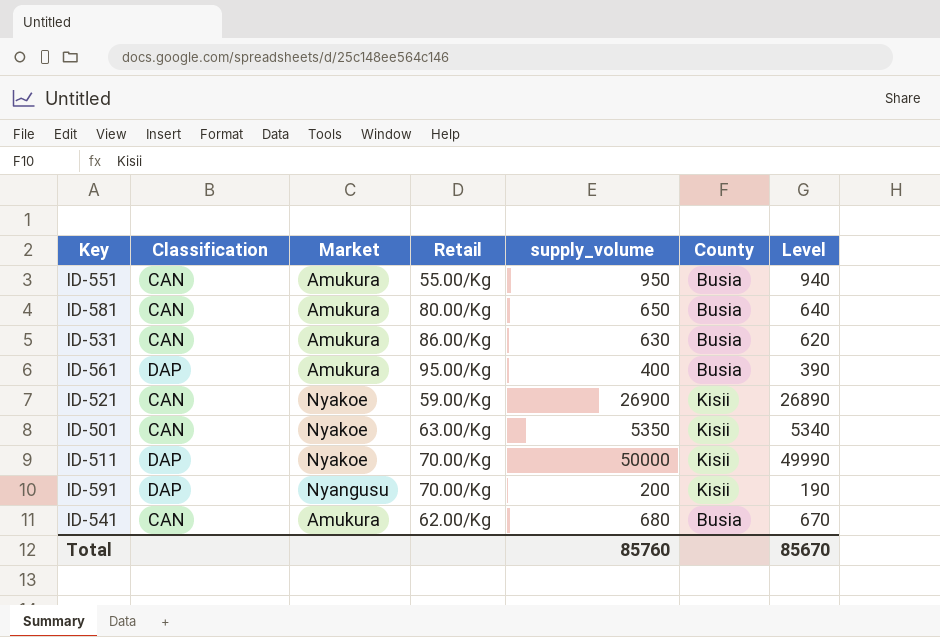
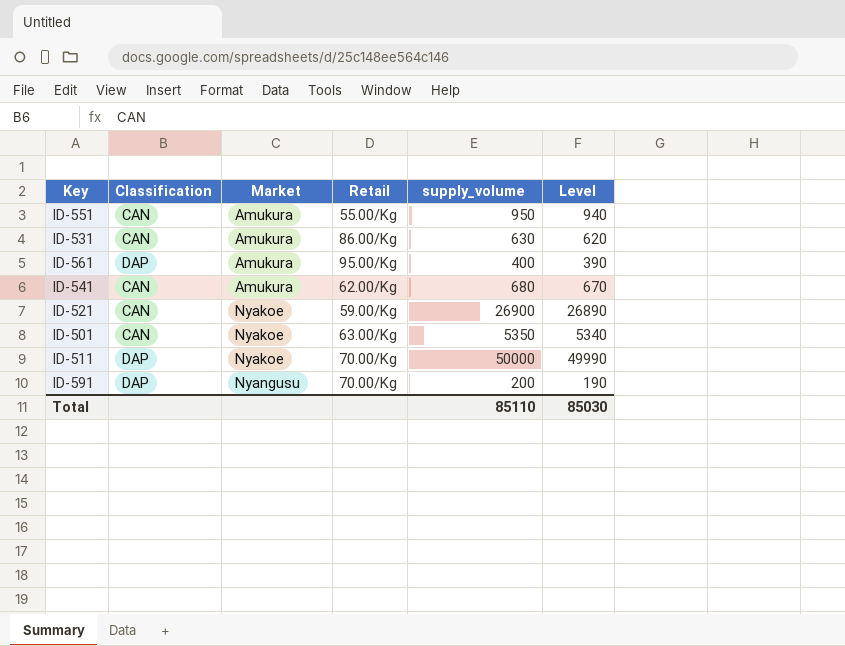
row order: none -> Market ascending
column County | position: 6 -> none
row ID-581: CAN | Amukura | 80.00/Kg | 650 | Busia | 640 -> none
Total | supply_volume: 85760 -> 85110
Total | Level: 85670 -> 85030

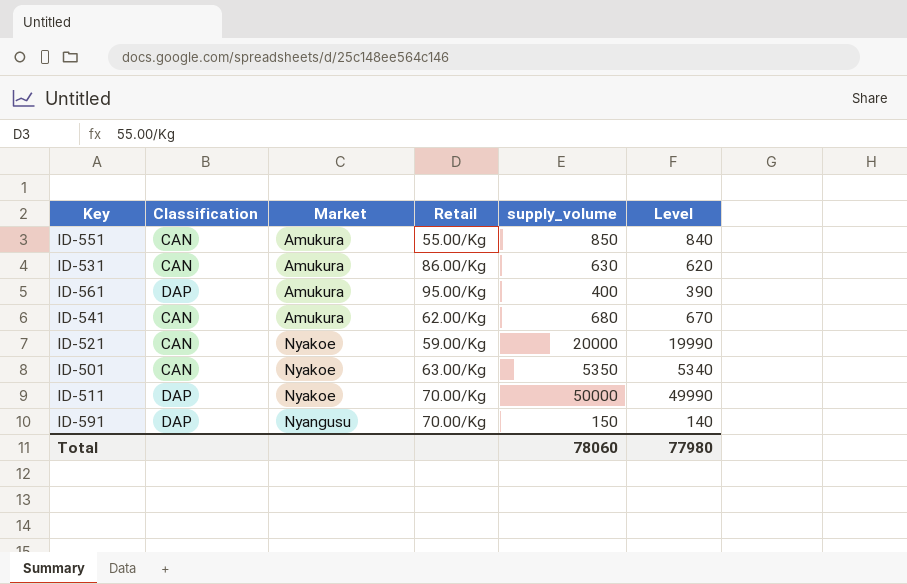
ID-551 | supply_volume: 950 -> 850
ID-551 | Level: 940 -> 840
ID-521 | supply_volume: 26900 -> 20000
ID-521 | Level: 26890 -> 19990
ID-591 | supply_volume: 200 -> 150
ID-591 | Level: 190 -> 140
Total | supply_volume: 85110 -> 78060
Total | Level: 85030 -> 77980

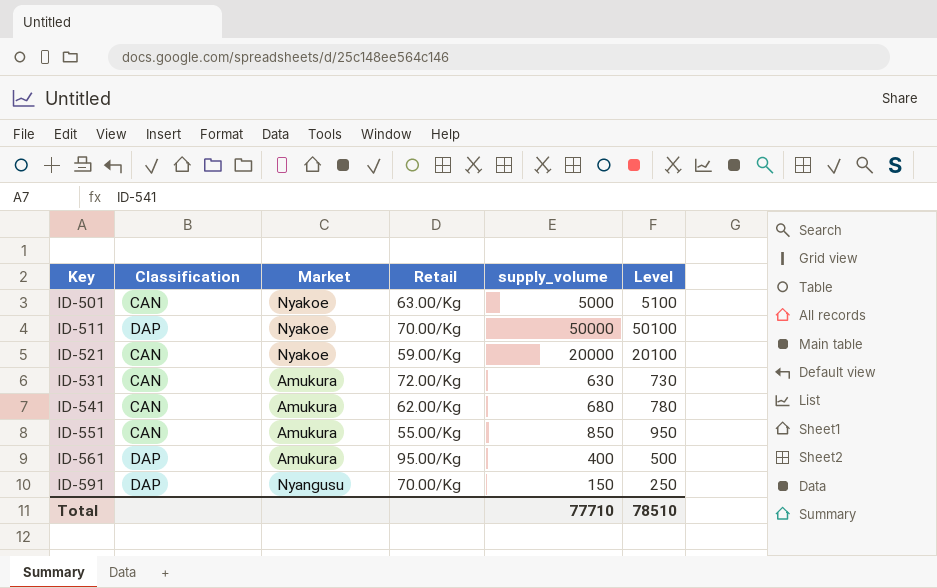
row order: Market ascending -> Key ascending
column Level | formula: [supply_volume] - 10 -> [supply_volume] + 100
ID-501 | supply_volume: 5350 -> 5000
ID-531 | Retail: 86.00/Kg -> 72.00/Kg
Total | supply_volume: 78060 -> 77710
Total | Level: 77980 -> 78510

